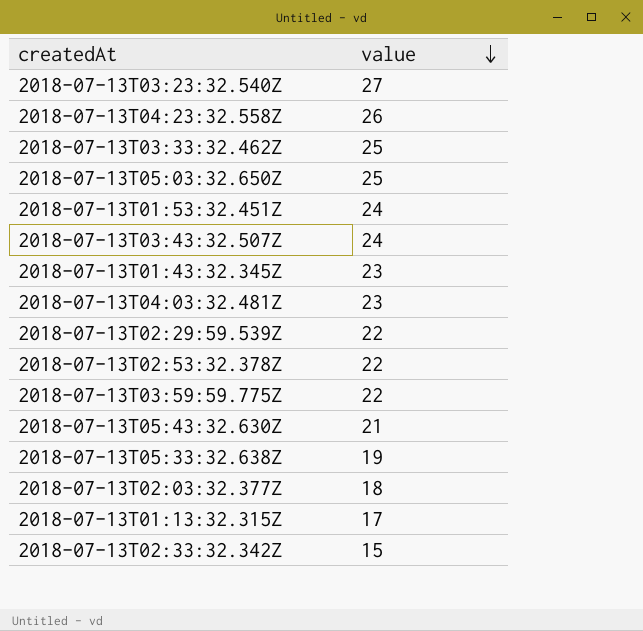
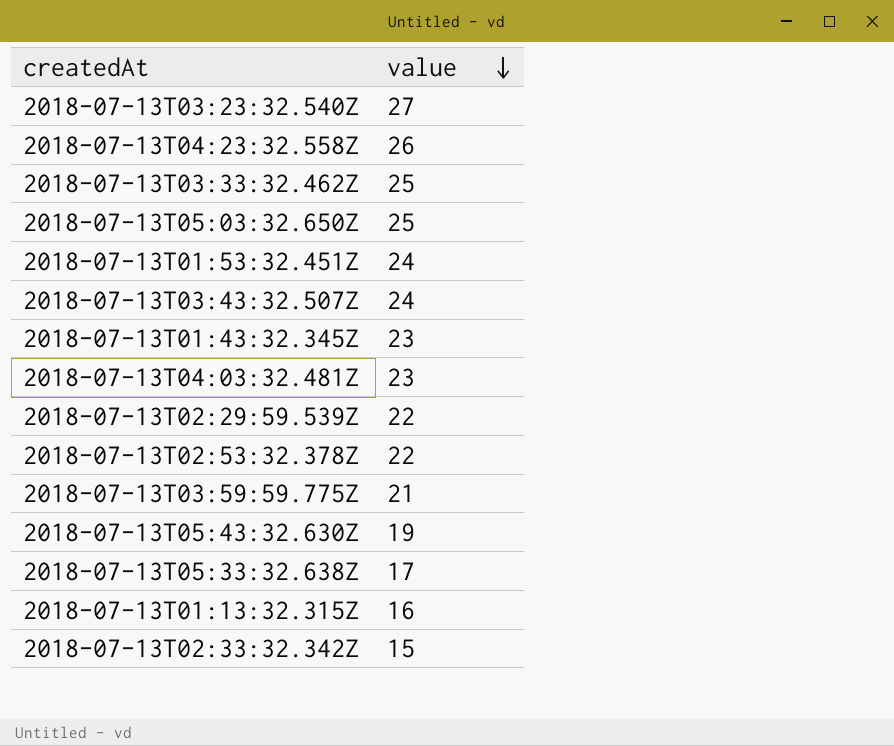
row 2018-07-13T02:03:32.377Z: 18 -> none
2018-07-13T03:59:59.775Z | value: 22 -> 21
2018-07-13T05:43:32.630Z | value: 21 -> 19
2018-07-13T05:33:32.638Z | value: 19 -> 17
2018-07-13T01:13:32.315Z | value: 17 -> 16

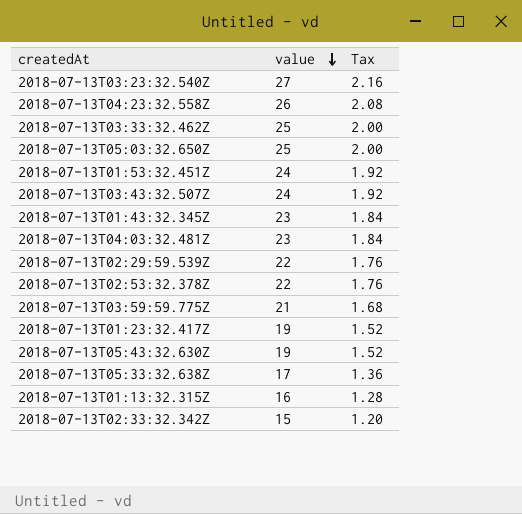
column Tax | formula: none -> [value] * 0.08
row 2018-07-13T01:23:32.417Z: none -> 19 | 1.52

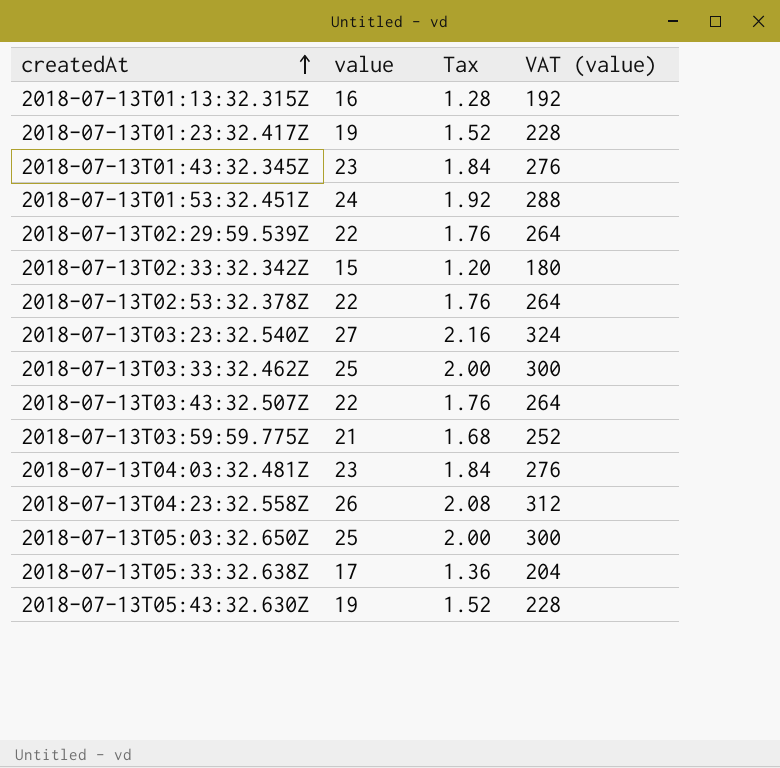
row order: value descending -> createdAt ascending
column VAT (value) | formula: none -> [value] * 12
2018-07-13T03:43:32.507Z | value: 24 -> 22
2018-07-13T03:43:32.507Z | Tax: 1.92 -> 1.76

